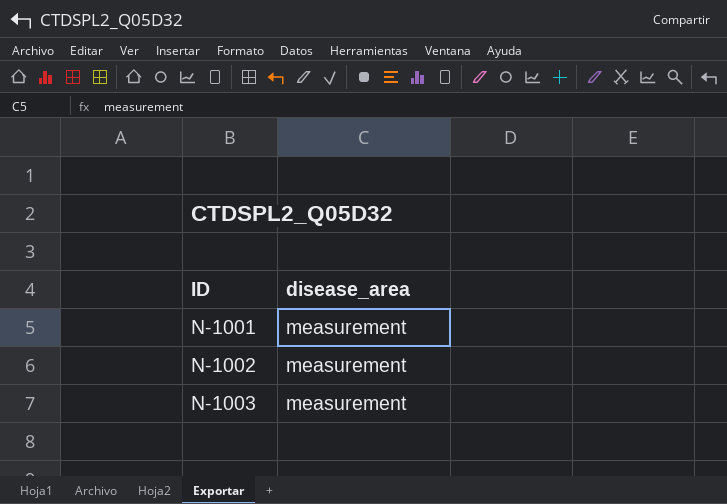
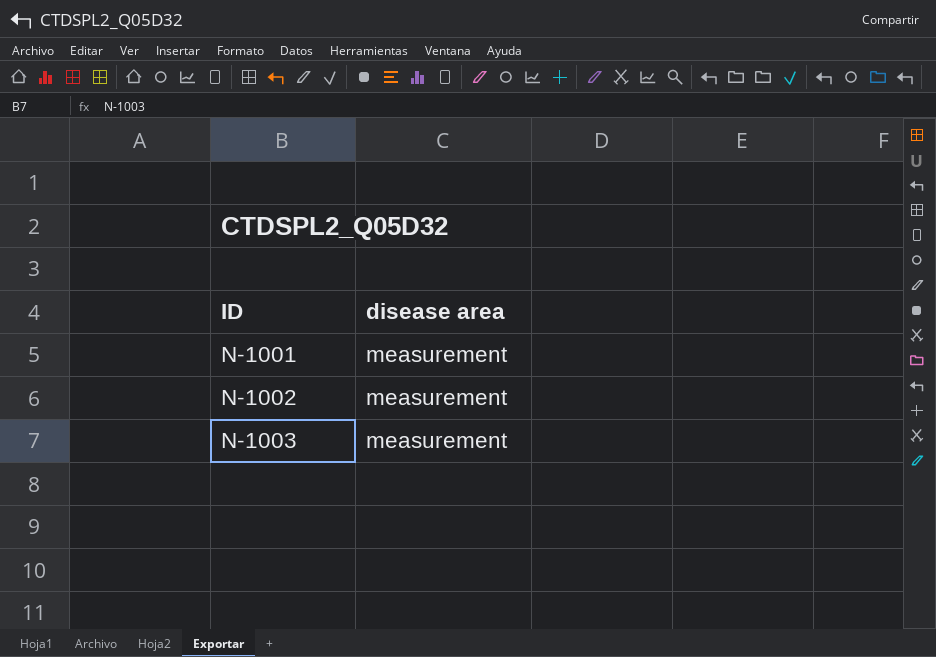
column name: disease_area -> disease area

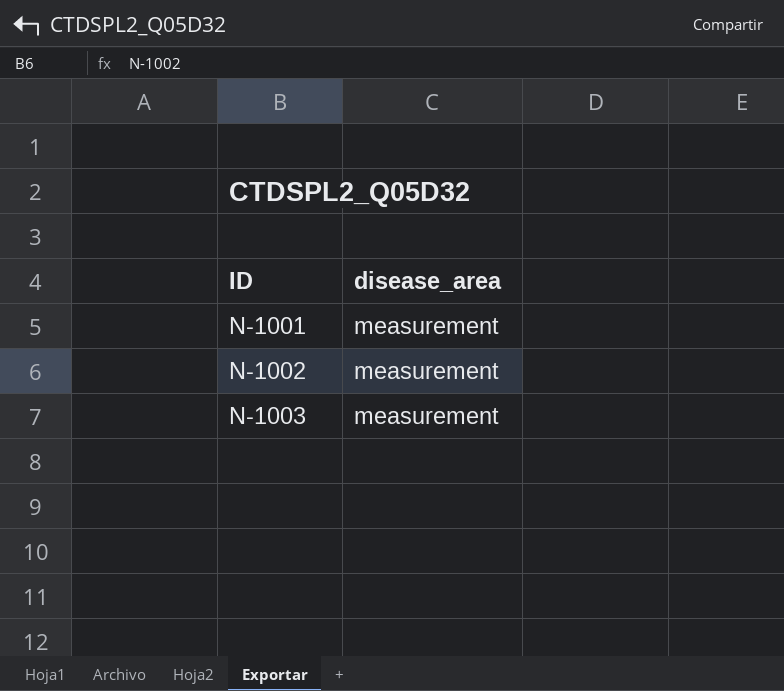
column name: disease area -> disease_area

